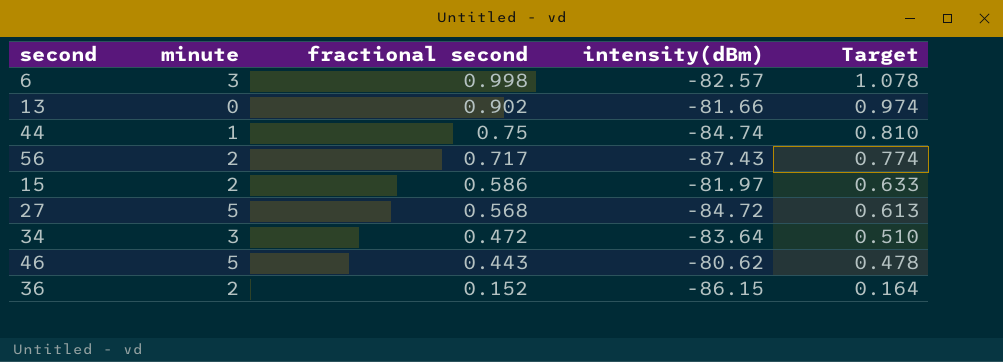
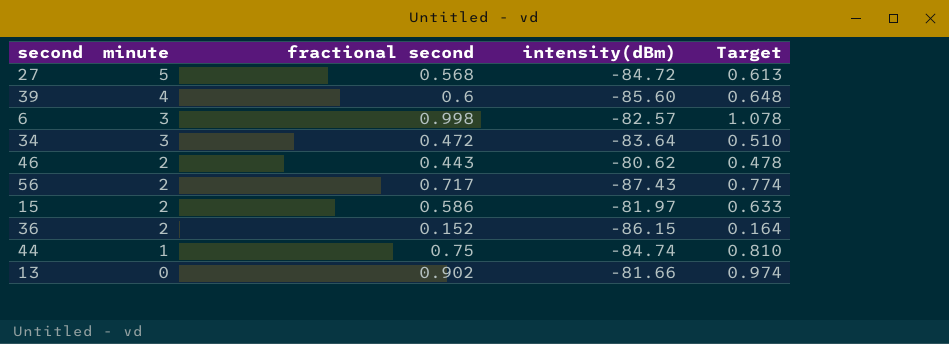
row order: fractional second descending -> minute descending
row 39: none -> 4 | 0.6 | -85.60 | 0.648
46 | minute: 5 -> 2

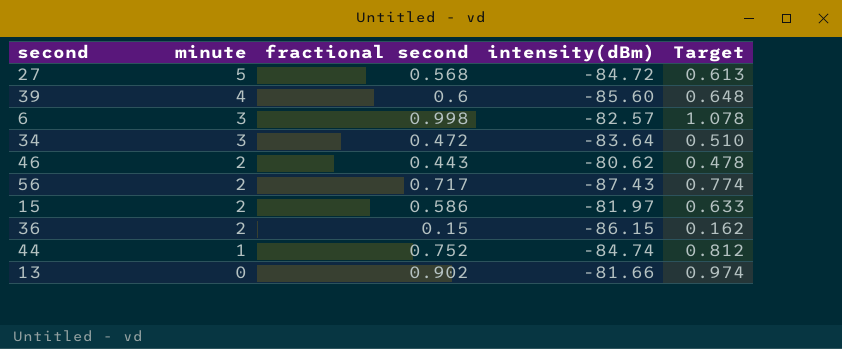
36 | fractional second: 0.152 -> 0.15
36 | Target: 0.164 -> 0.162
44 | fractional second: 0.75 -> 0.752
44 | Target: 0.810 -> 0.812

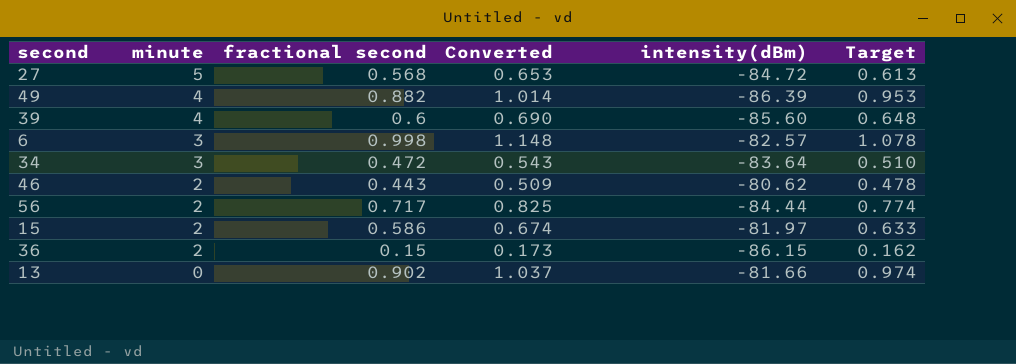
column Converted | formula: none -> [fractional second] * 1.15
row 44: 1 | 0.752 | -84.74 | 0.812 -> none
row 49: none -> 4 | 0.882 | 1.014 | -86.39 | 0.953
56 | intensity(dBm): -87.43 -> -84.44

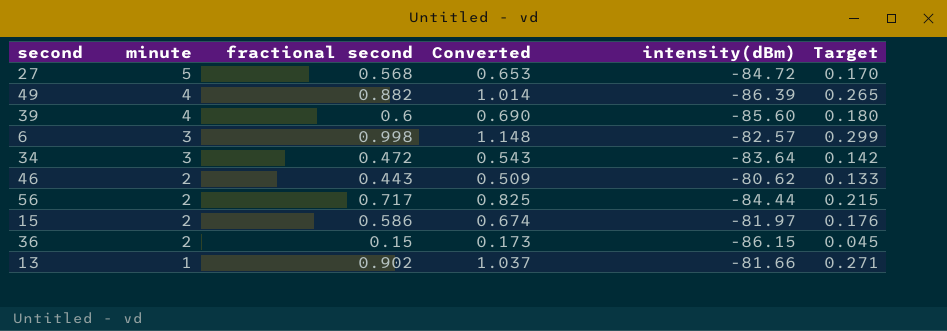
column Target | formula: [fractional second] * 1.08 -> [fractional second] * 0.3
13 | minute: 0 -> 1

